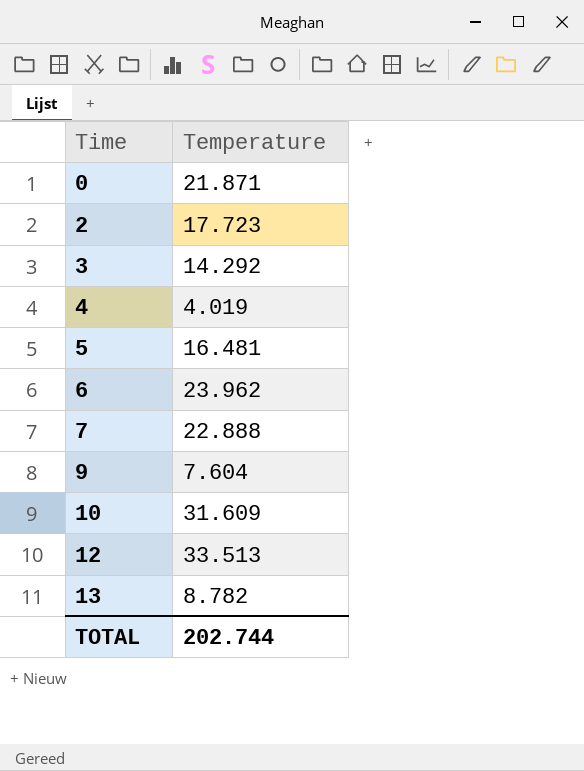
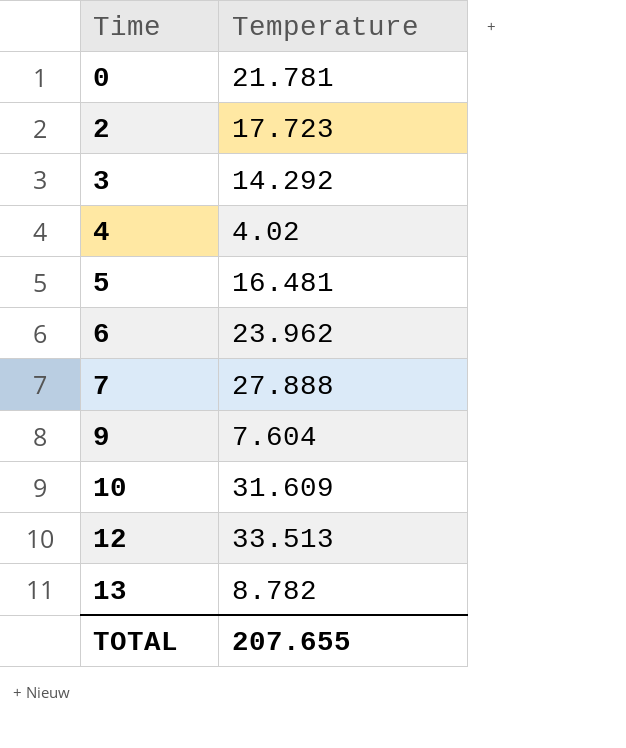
0 | Temperature: 21.871 -> 21.781
4 | Temperature: 4.019 -> 4.02
7 | Temperature: 22.888 -> 27.888
TOTAL | Temperature: 202.744 -> 207.655

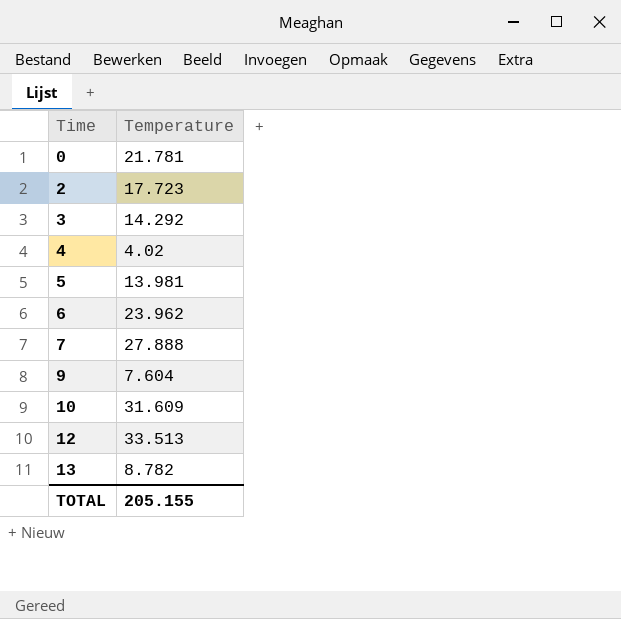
5 | Temperature: 16.481 -> 13.981
TOTAL | Temperature: 207.655 -> 205.155

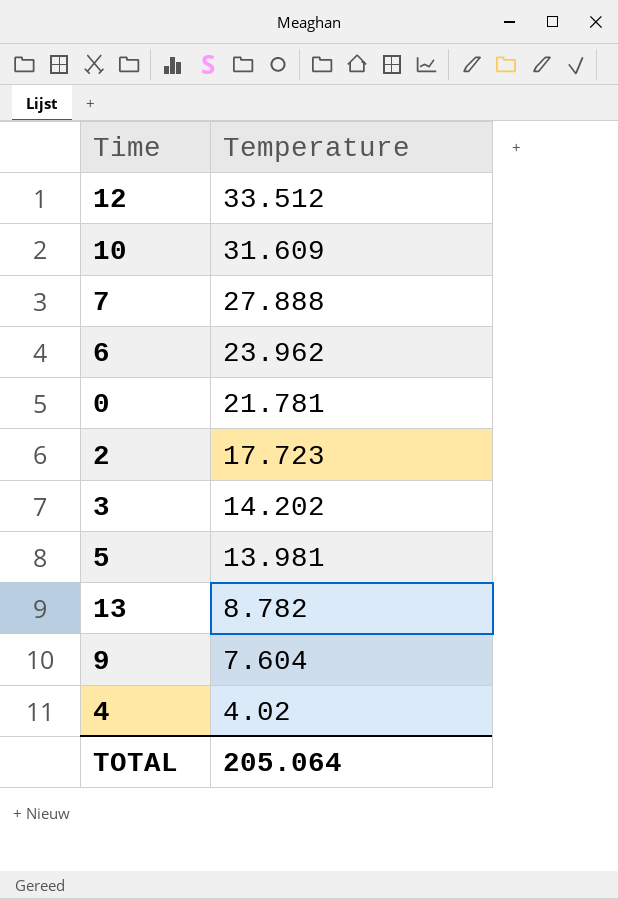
row order: Time ascending -> Temperature descending
12 | Temperature: 33.513 -> 33.512
3 | Temperature: 14.292 -> 14.202
TOTAL | Temperature: 205.155 -> 205.064

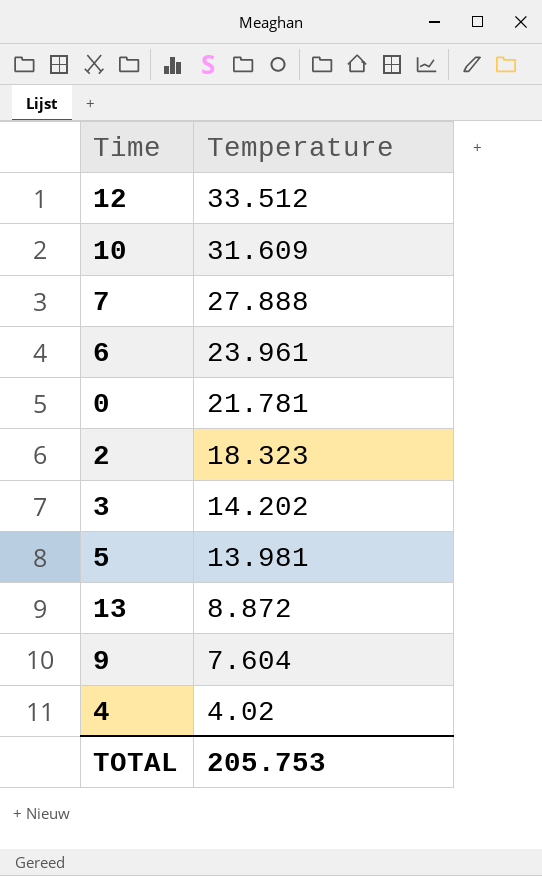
6 | Temperature: 23.962 -> 23.961
2 | Temperature: 17.723 -> 18.323
13 | Temperature: 8.782 -> 8.872
TOTAL | Temperature: 205.064 -> 205.753

